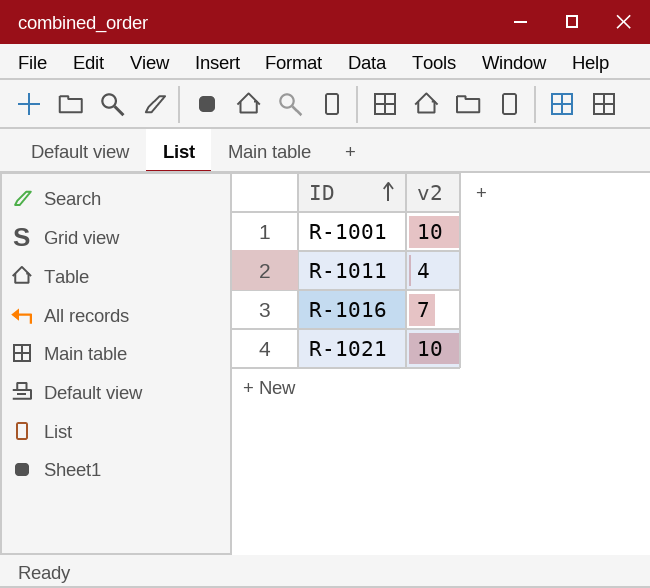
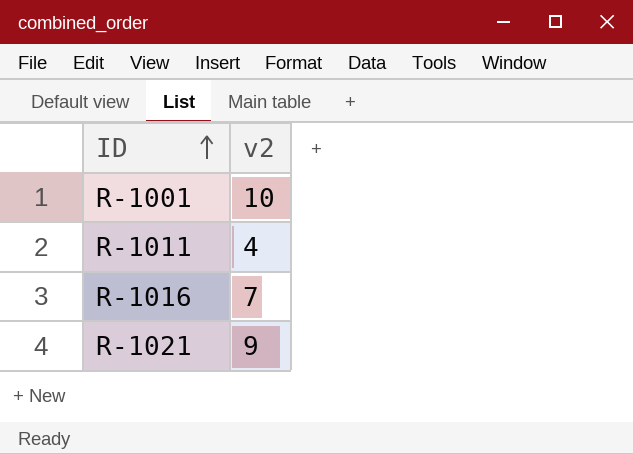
R-1021 | v2: 10 -> 9

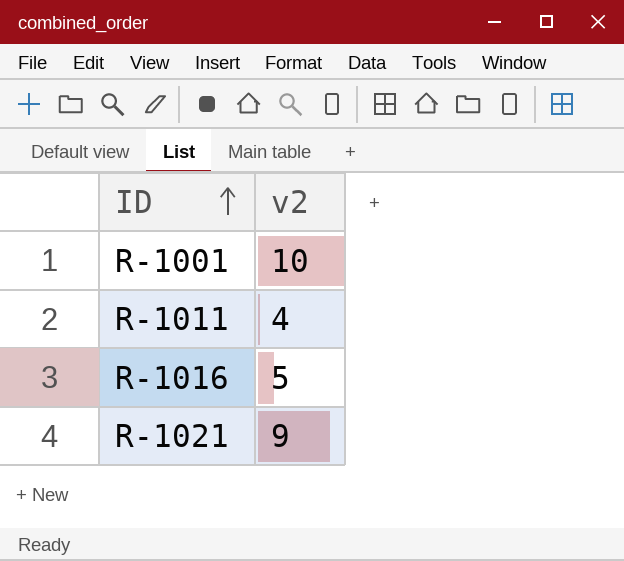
R-1016 | v2: 7 -> 5

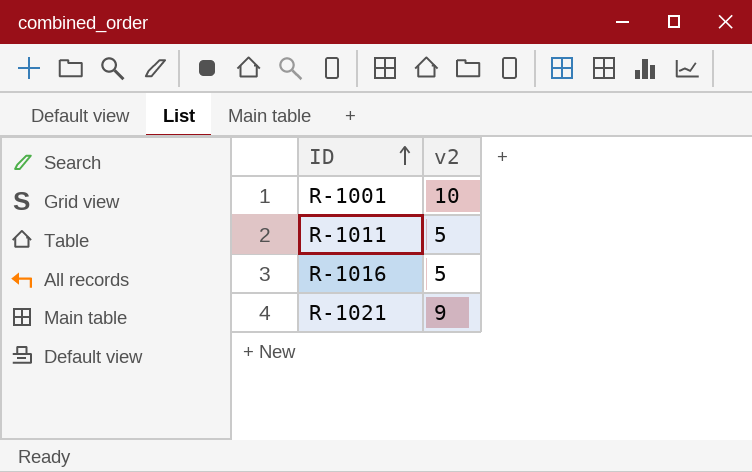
R-1011 | v2: 4 -> 5

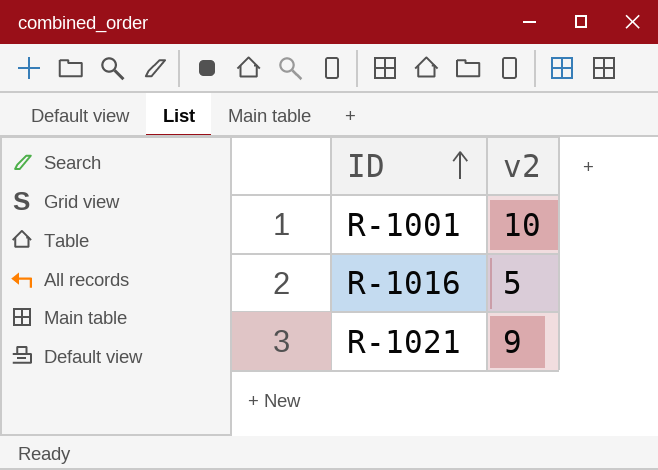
row R-1011: 5 -> none

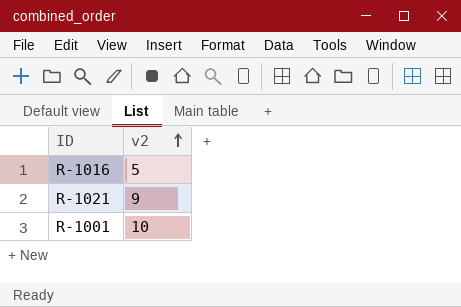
row order: ID ascending -> v2 ascending

